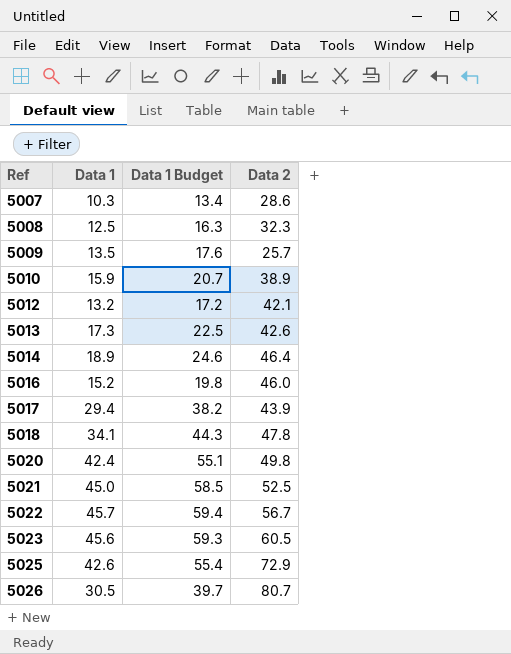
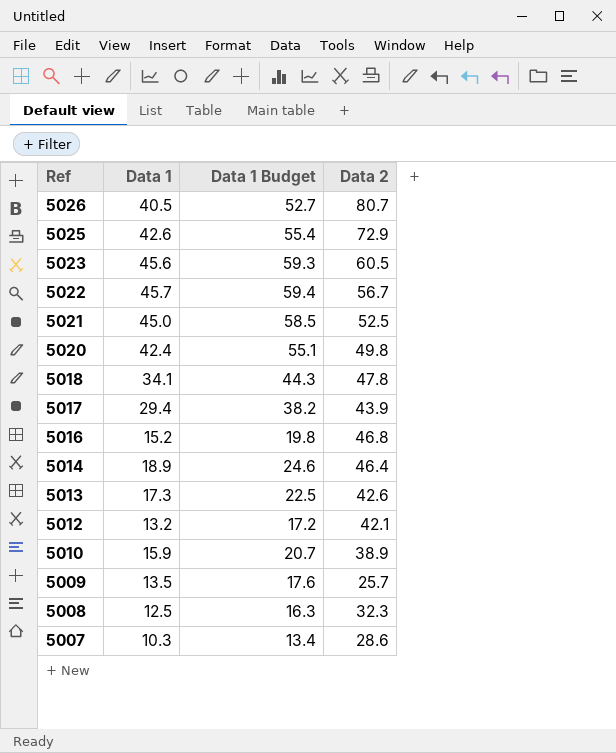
row order: Ref ascending -> Ref descending
5026 | Data 1: 30.5 -> 40.5
5026 | Data 1 Budget: 39.7 -> 52.7
5016 | Data 2: 46.0 -> 46.8

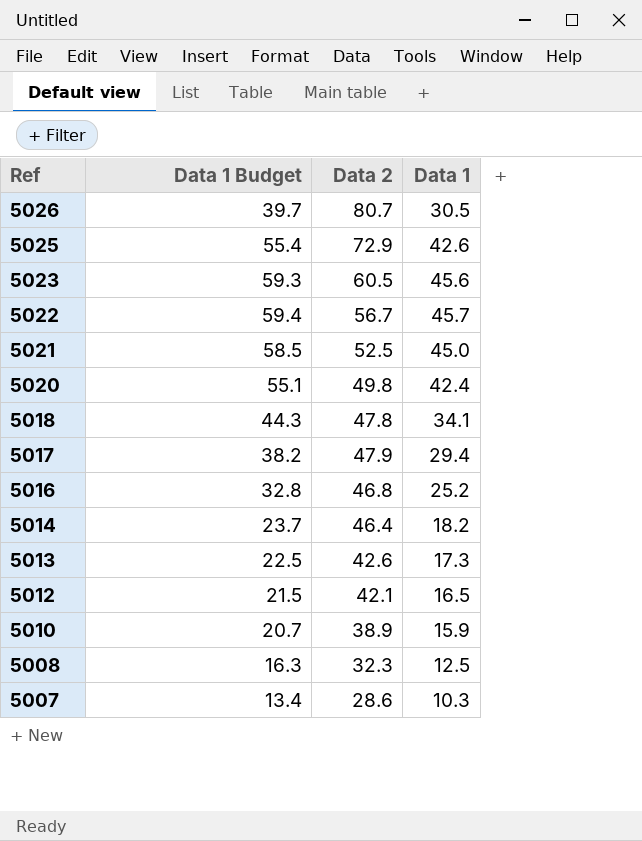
column Data 1 | position: 2 -> 4
row 5009: 13.5 | 17.6 | 25.7 -> none
5026 | Data 1 Budget: 52.7 -> 39.7
5026 | Data 1: 40.5 -> 30.5
5017 | Data 2: 43.9 -> 47.9
5016 | Data 1 Budget: 19.8 -> 32.8
5016 | Data 1: 15.2 -> 25.2
5014 | Data 1 Budget: 24.6 -> 23.7
5014 | Data 1: 18.9 -> 18.2
5012 | Data 1 Budget: 17.2 -> 21.5
5012 | Data 1: 13.2 -> 16.5

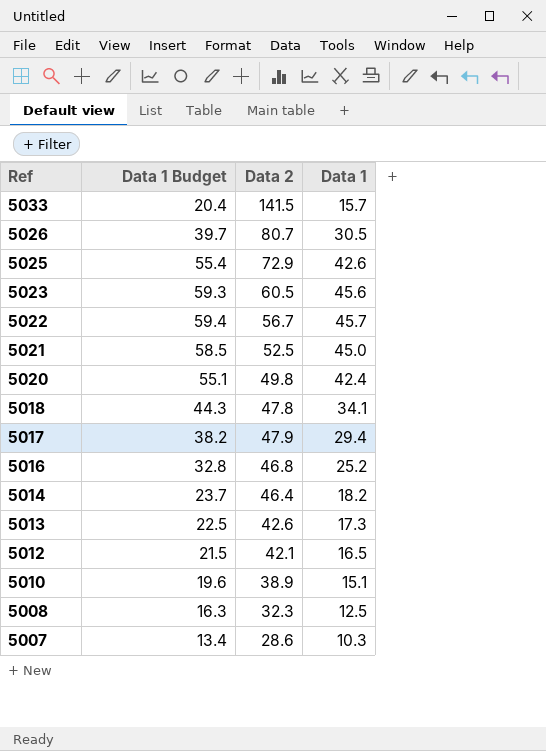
row 5033: none -> 20.4 | 141.5 | 15.7
5010 | Data 1 Budget: 20.7 -> 19.6
5010 | Data 1: 15.9 -> 15.1

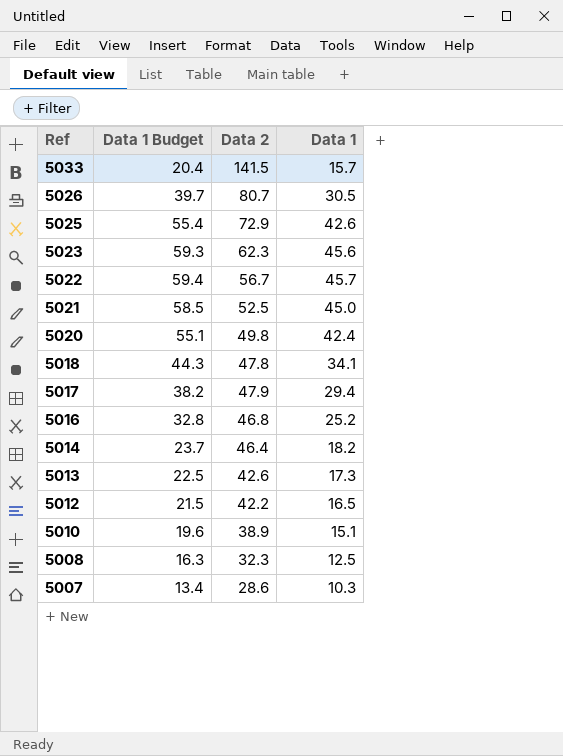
5023 | Data 2: 60.5 -> 62.3
5012 | Data 2: 42.1 -> 42.2

